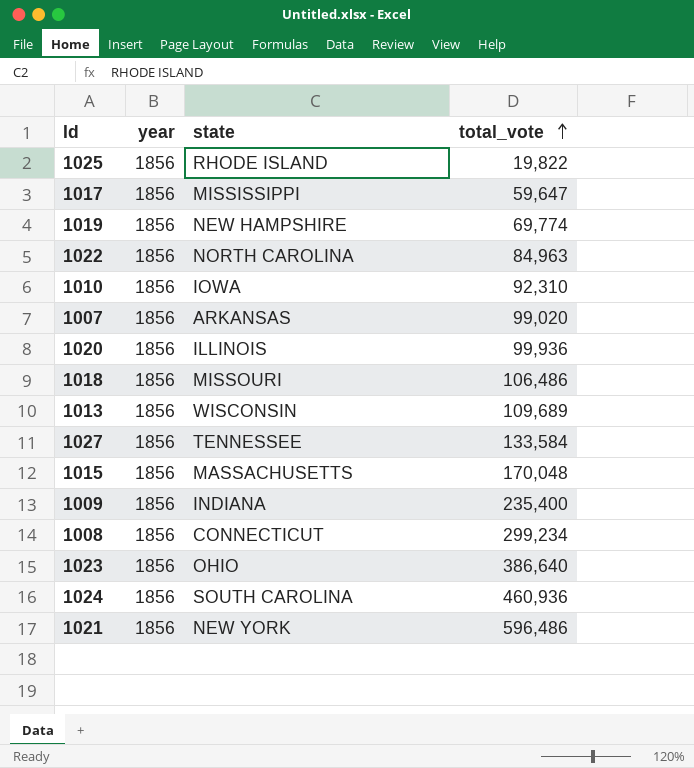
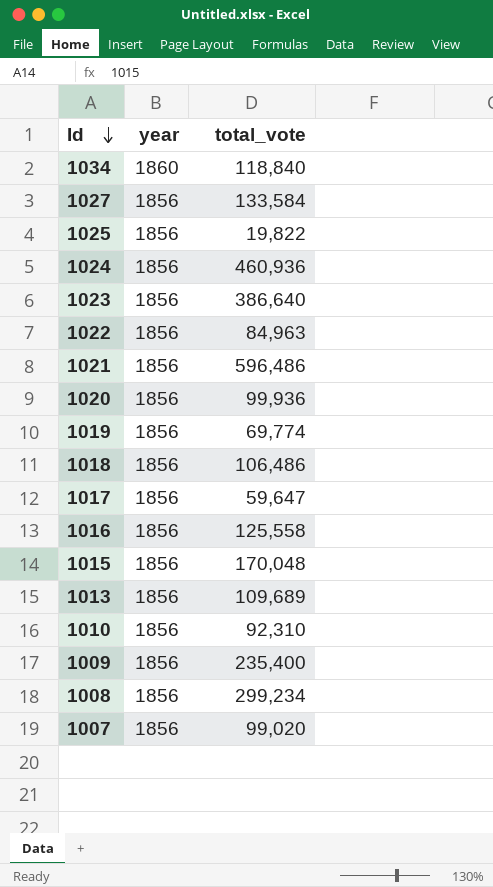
row order: total_vote ascending -> Id descending
column state | position: 3 -> none
row 1034: none -> 1860 | 118,840
row 1016: none -> 1856 | 125,558

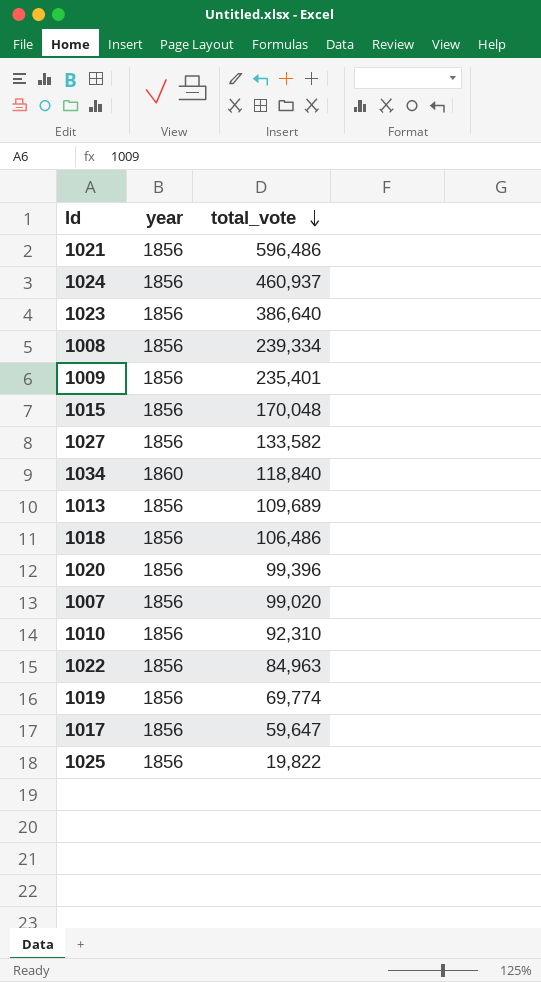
row order: Id descending -> total_vote descending
row 1016: 1856 | 125,558 -> none
1024 | total_vote: 460,936 -> 460,937
1008 | total_vote: 299,234 -> 239,334
1009 | total_vote: 235,400 -> 235,401
1027 | total_vote: 133,584 -> 133,582
1020 | total_vote: 99,936 -> 99,396

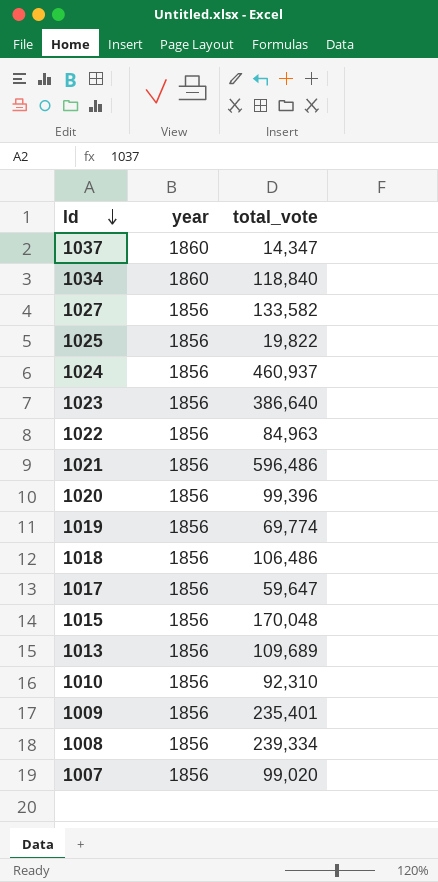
row order: total_vote descending -> Id descending
row 1037: none -> 1860 | 14,347

